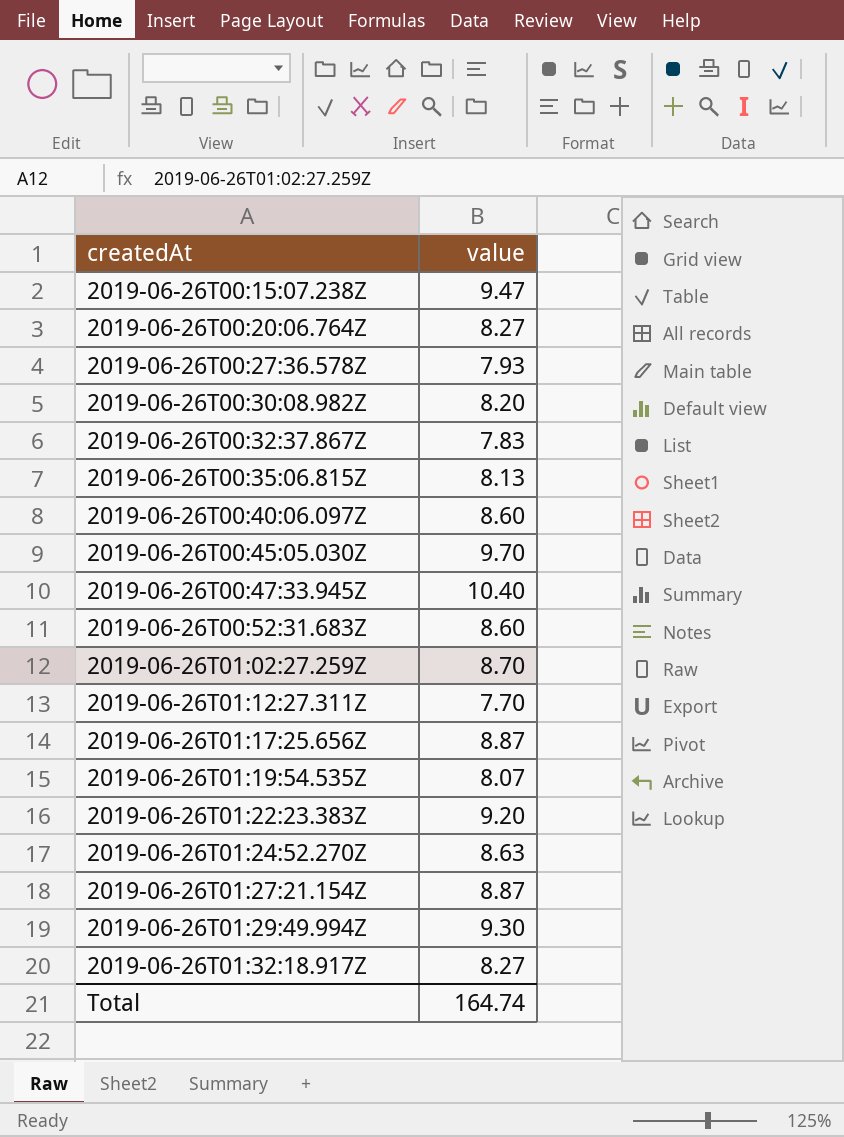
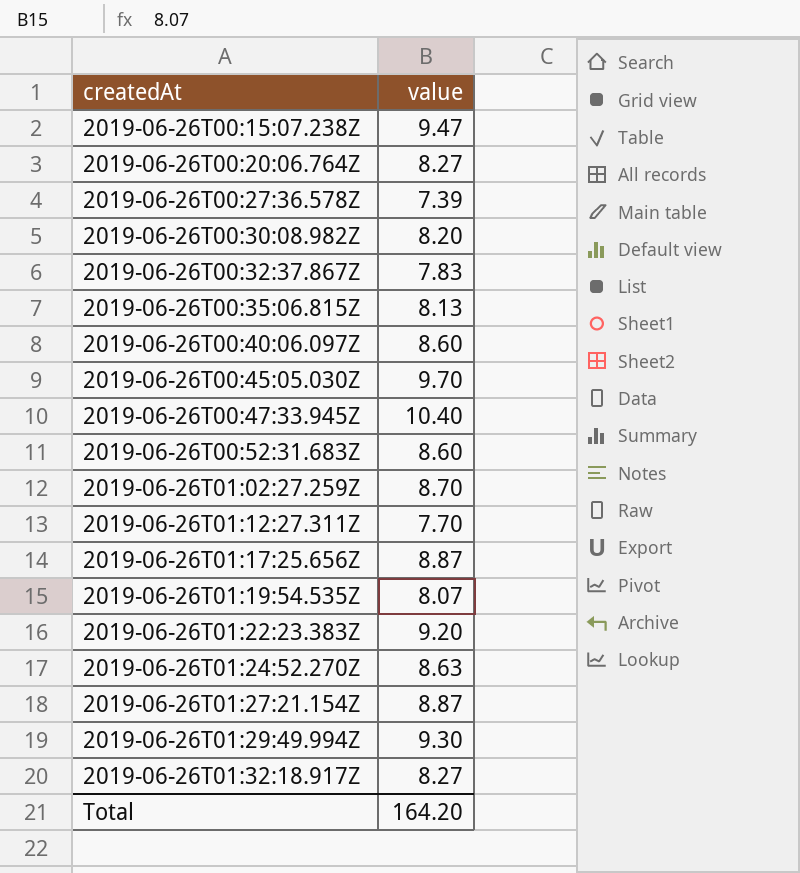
2019-06-26T00:27:36.578Z | value: 7.93 -> 7.39
Total | value: 164.74 -> 164.20

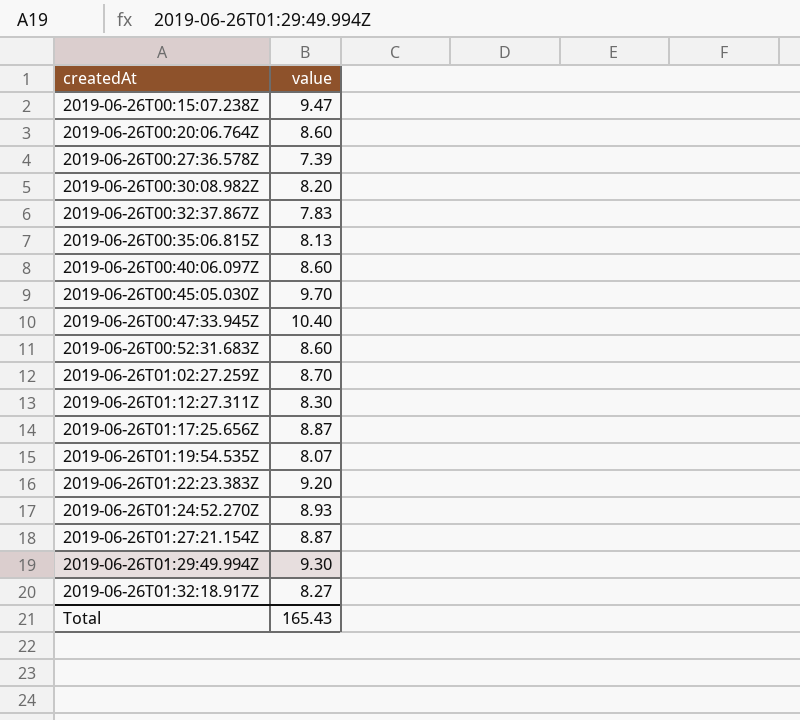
2019-06-26T00:20:06.764Z | value: 8.27 -> 8.60
2019-06-26T01:12:27.311Z | value: 7.70 -> 8.30
2019-06-26T01:24:52.270Z | value: 8.63 -> 8.93
Total | value: 164.20 -> 165.43

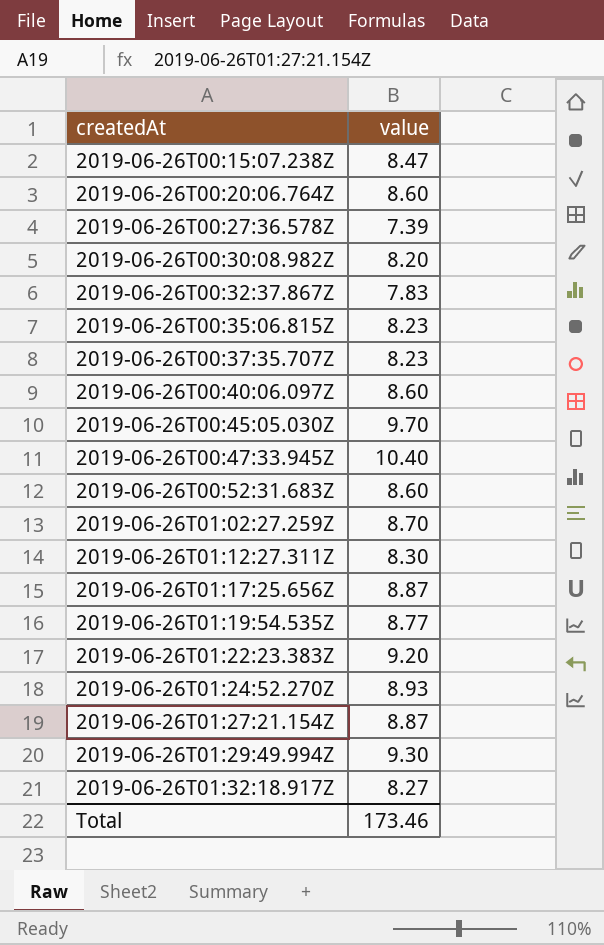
2019-06-26T00:15:07.238Z | value: 9.47 -> 8.47
2019-06-26T00:35:06.815Z | value: 8.13 -> 8.23
row 2019-06-26T00:37:35.707Z: none -> 8.23
2019-06-26T01:19:54.535Z | value: 8.07 -> 8.77
Total | value: 165.43 -> 173.46

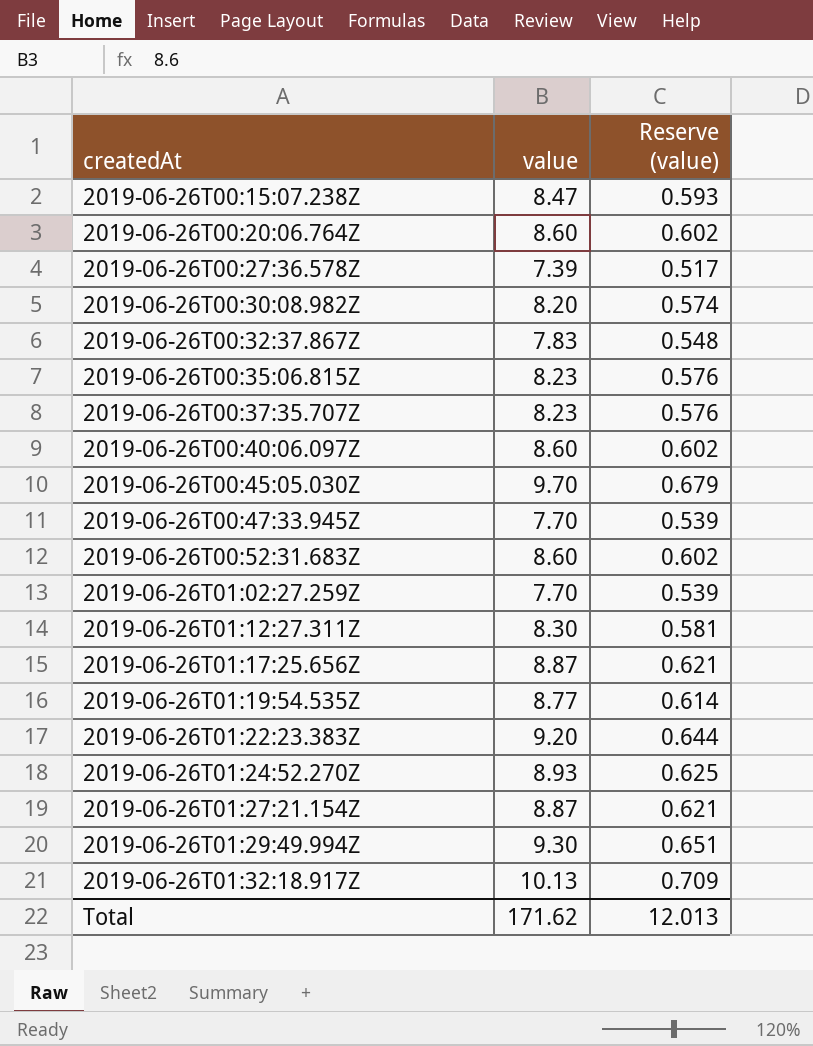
column Reserve (value) | formula: none -> [value] * 0.07
2019-06-26T00:47:33.945Z | value: 10.40 -> 7.70
2019-06-26T01:02:27.259Z | value: 8.70 -> 7.70
2019-06-26T01:32:18.917Z | value: 8.27 -> 10.13
Total | value: 173.46 -> 171.62

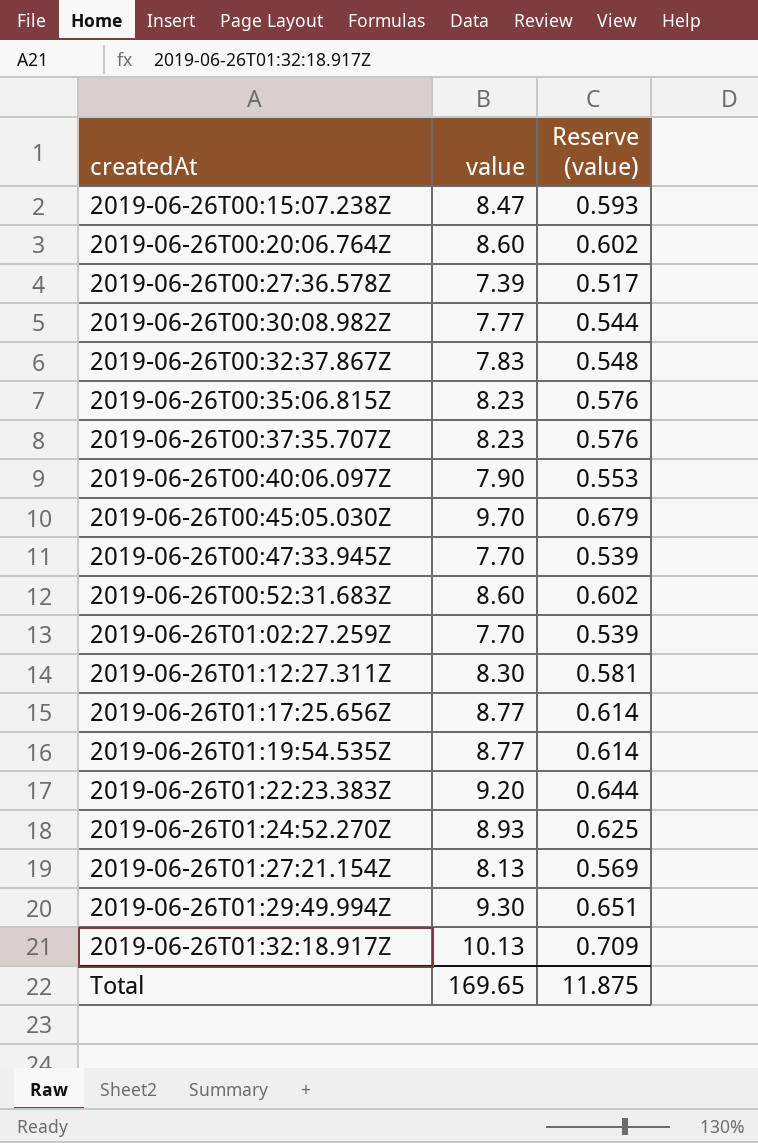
2019-06-26T00:30:08.982Z | value: 8.20 -> 7.77
2019-06-26T00:30:08.982Z | Reserve (value): 0.574 -> 0.544
2019-06-26T00:40:06.097Z | value: 8.60 -> 7.90
2019-06-26T00:40:06.097Z | Reserve (value): 0.602 -> 0.553
2019-06-26T01:17:25.656Z | value: 8.87 -> 8.77
2019-06-26T01:17:25.656Z | Reserve (value): 0.621 -> 0.614
2019-06-26T01:27:21.154Z | value: 8.87 -> 8.13
2019-06-26T01:27:21.154Z | Reserve (value): 0.621 -> 0.569
Total | value: 171.62 -> 169.65
Total | Reserve (value): 12.013 -> 11.875

